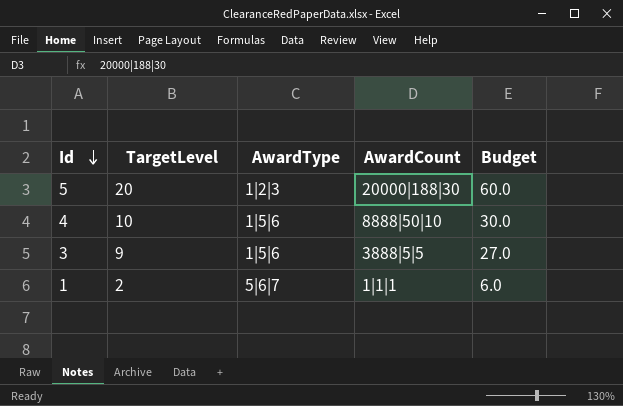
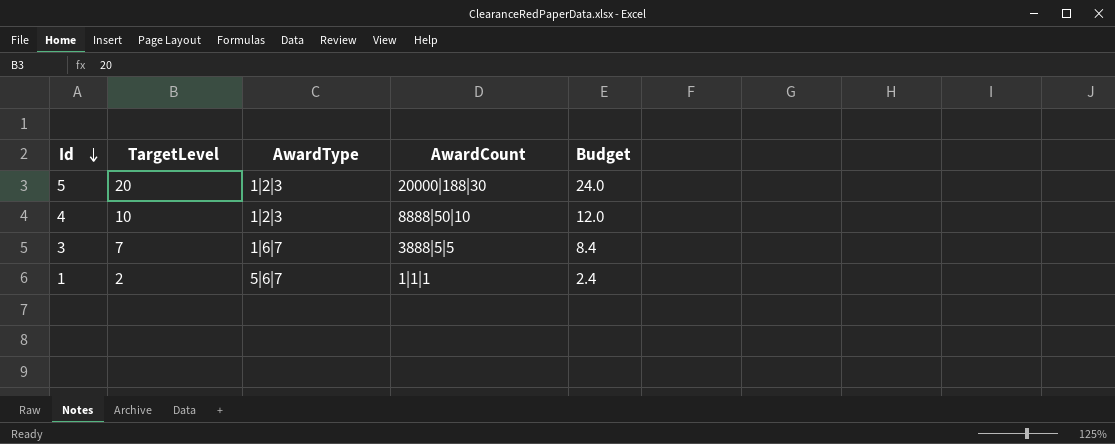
column Budget | formula: [TargetLevel] * 3 -> [TargetLevel] * 1.2
4 | AwardType: 1|5|6 -> 1|2|3
3 | TargetLevel: 9 -> 7
3 | AwardType: 1|5|6 -> 1|6|7

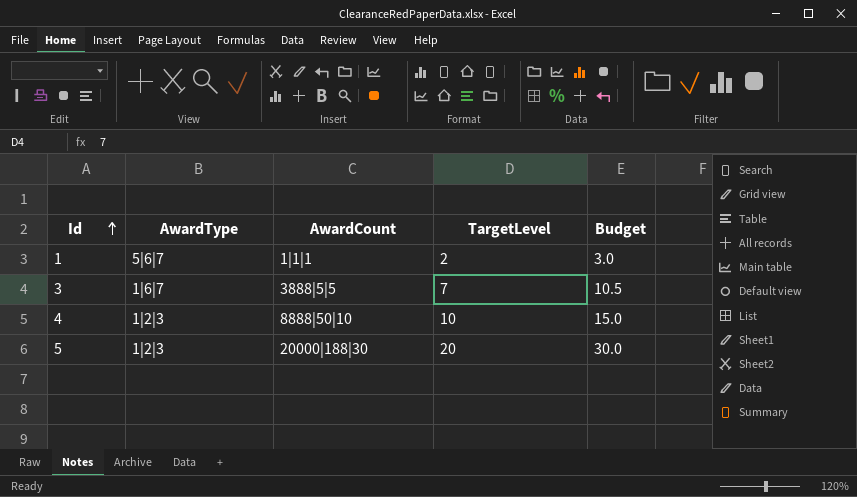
row order: Id descending -> Id ascending
column TargetLevel | position: 2 -> 4
column Budget | formula: [TargetLevel] * 1.2 -> [TargetLevel] * 1.5

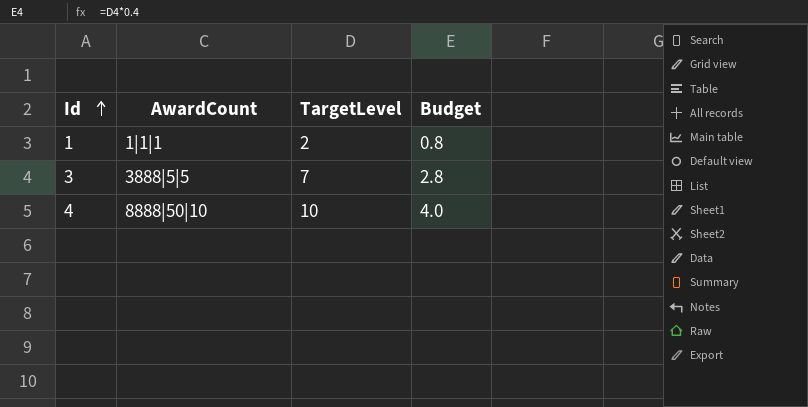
column AwardType | position: 2 -> none
column Budget | formula: [TargetLevel] * 1.5 -> [TargetLevel] * 0.4
row 5: 1|2|3 | 20000|188|30 | 20 | 30.0 -> none

